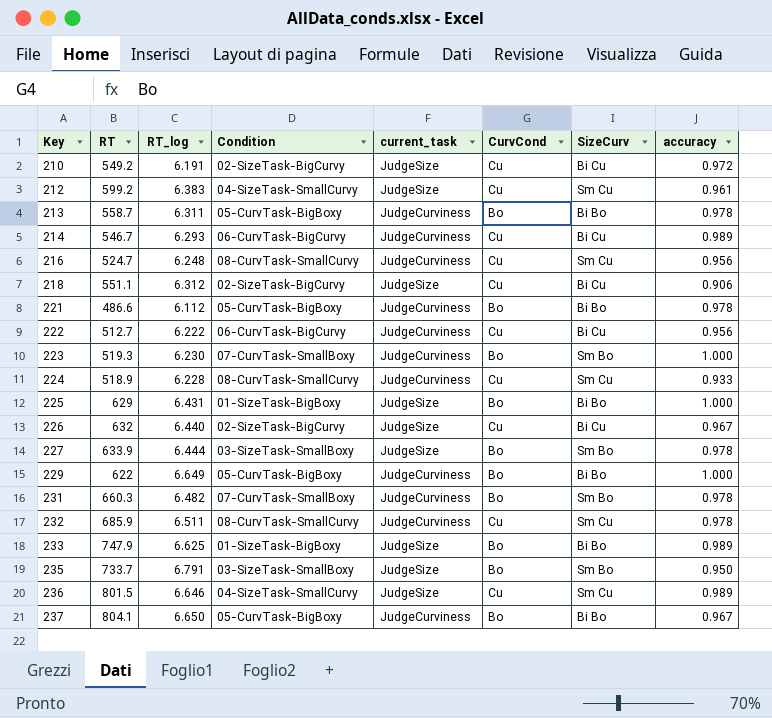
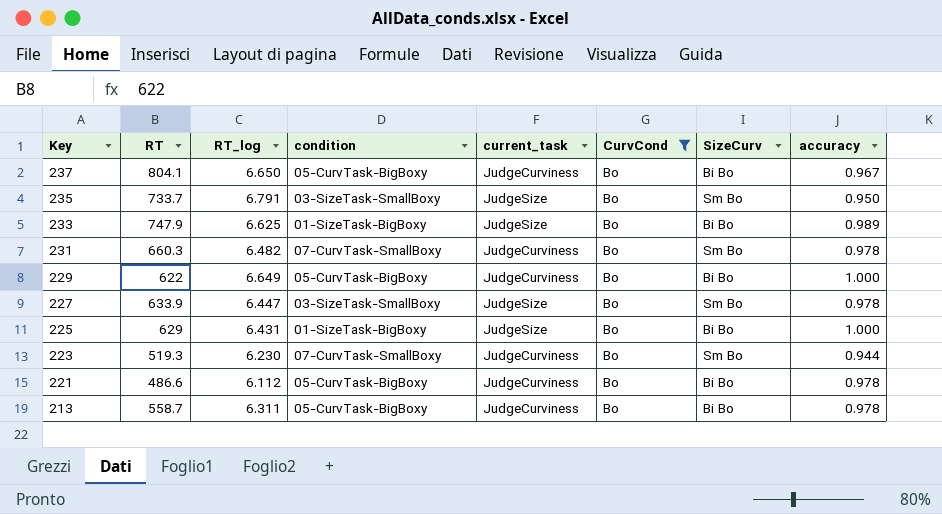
filter: none -> CurvCond = Bo
row order: Key ascending -> Key descending
column name: Condition -> condition
227 | RT_log: 6.444 -> 6.447
223 | accuracy: 1.000 -> 0.944

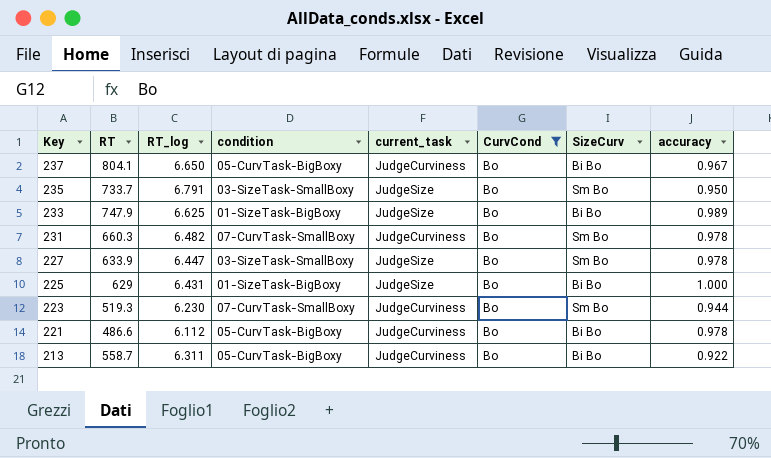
row 229: 622 | 6.649 | 05-CurvTask-BigBoxy | JudgeCurviness | Bo | Bi Bo | 1.000 -> none
213 | accuracy: 0.978 -> 0.922

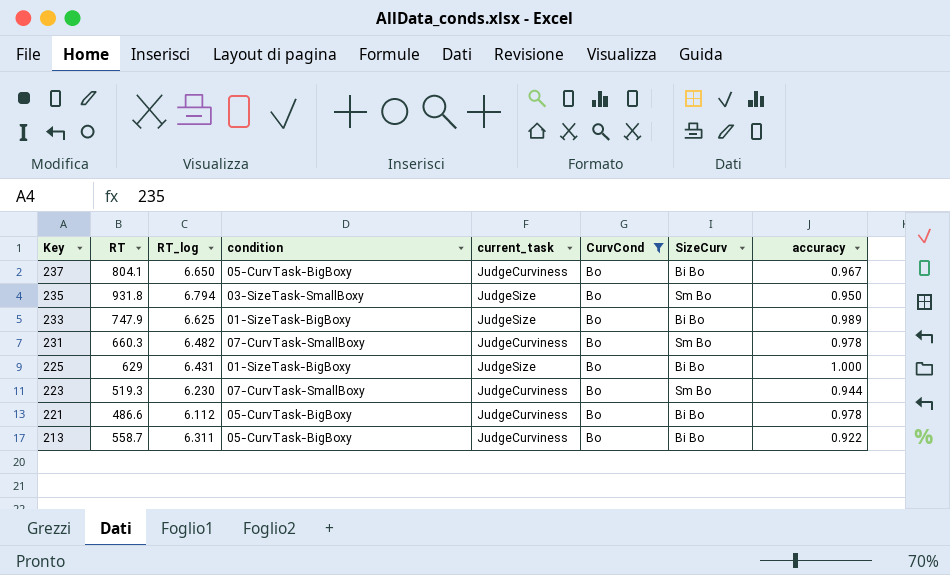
row 227: 633.9 | 6.447 | 03-SizeTask-SmallBoxy | JudgeSize | Bo | Sm Bo | 0.978 -> none
235 | RT: 733.7 -> 931.8
235 | RT_log: 6.791 -> 6.794

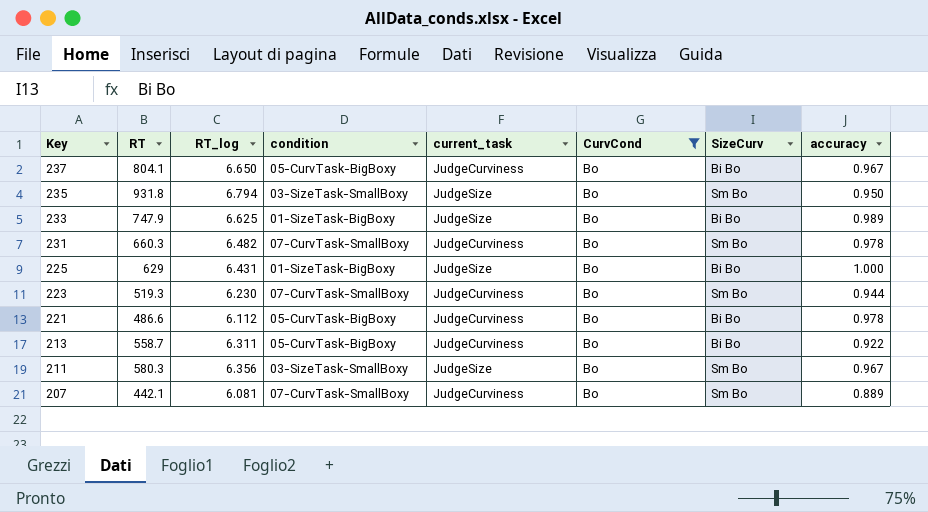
row 211: none -> 580.3 | 6.356 | 03-SizeTask-SmallBoxy | JudgeSize | Bo | Sm Bo | 0.967
row 207: none -> 442.1 | 6.081 | 07-CurvTask-SmallBoxy | JudgeCurviness | Bo | Sm Bo | 0.889

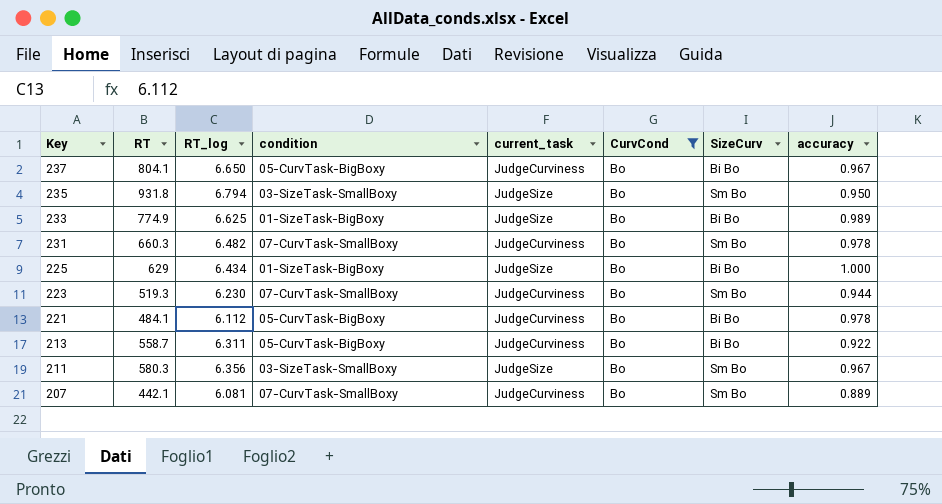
233 | RT: 747.9 -> 774.9
225 | RT_log: 6.431 -> 6.434
221 | RT: 486.6 -> 484.1

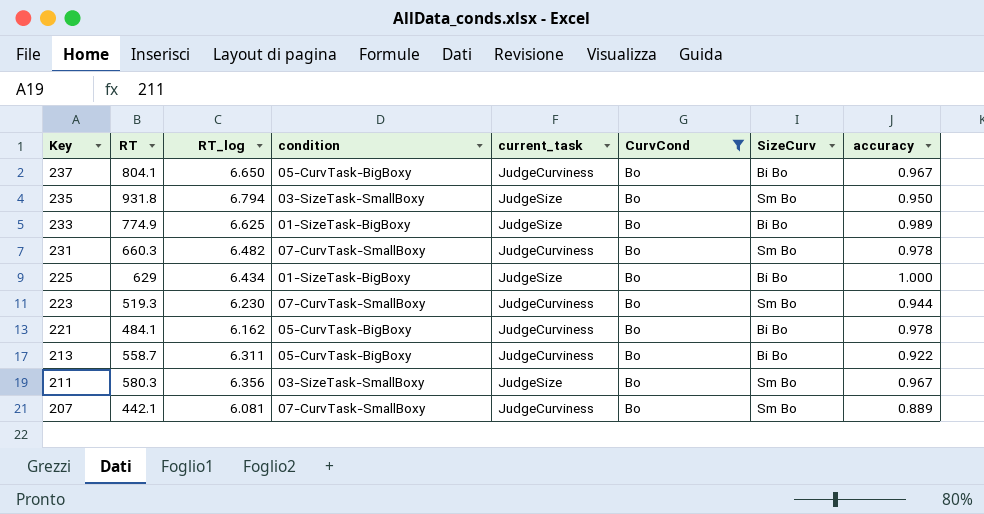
221 | RT_log: 6.112 -> 6.162

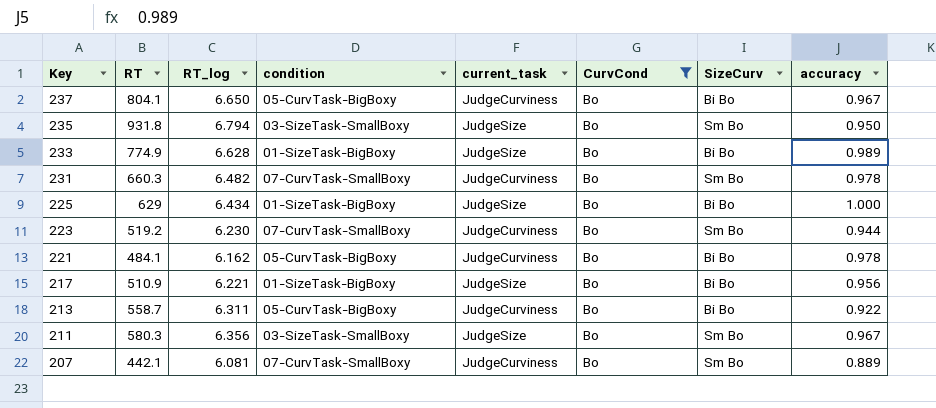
233 | RT_log: 6.625 -> 6.628
223 | RT: 519.3 -> 519.2
row 217: none -> 510.9 | 6.221 | 01-SizeTask-BigBoxy | JudgeSize | Bo | Bi Bo | 0.956

